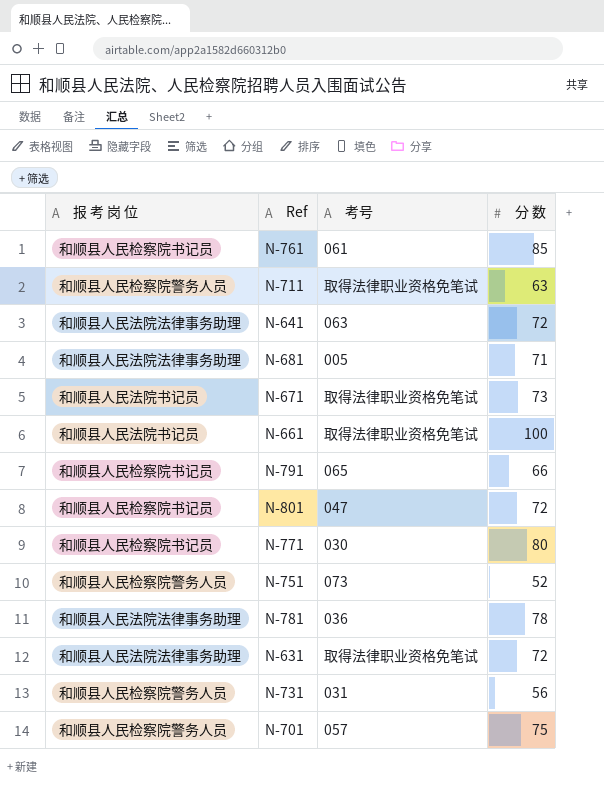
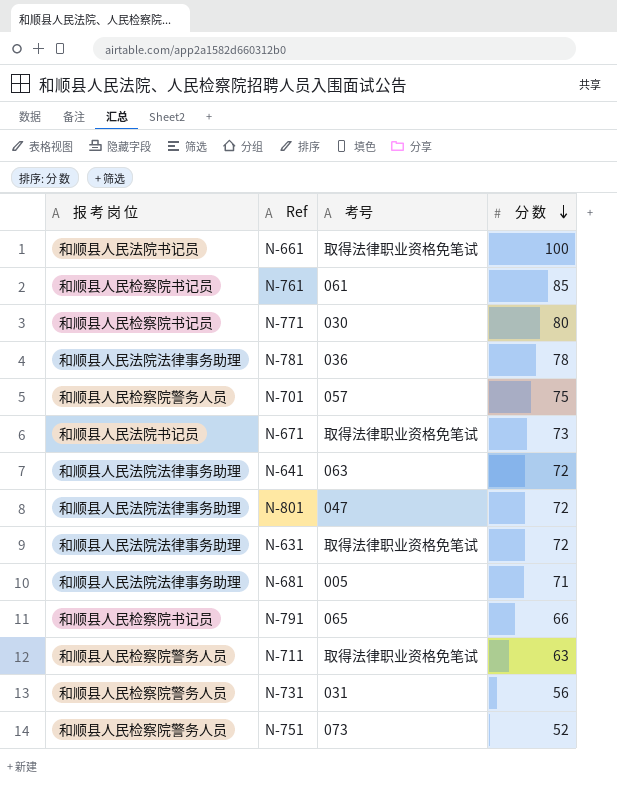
row order: none -> 分 数 descending
N-801 | 报 考 岗 位: 和顺县人民检察院书记员 -> 和顺县人民法院法律事务助理

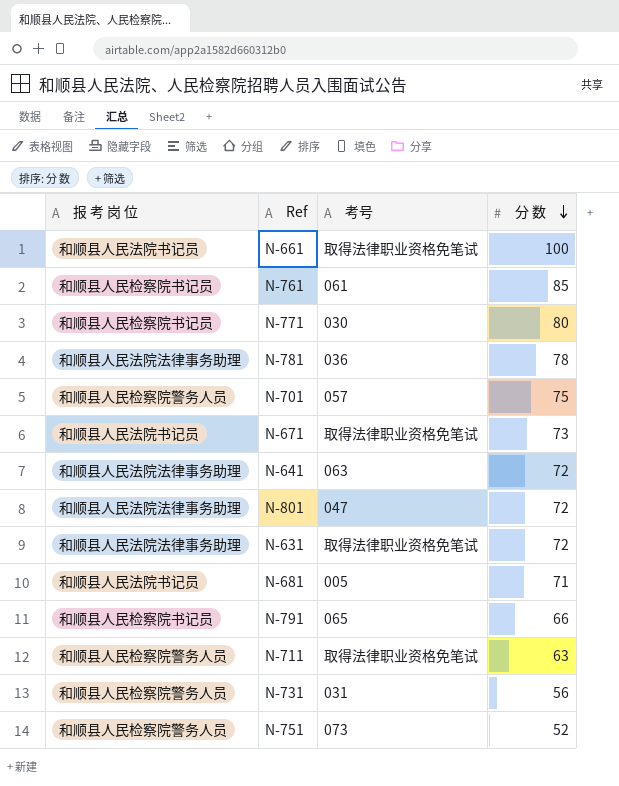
N-681 | 报 考 岗 位: 和顺县人民法院法律事务助理 -> 和顺县人民法院书记员

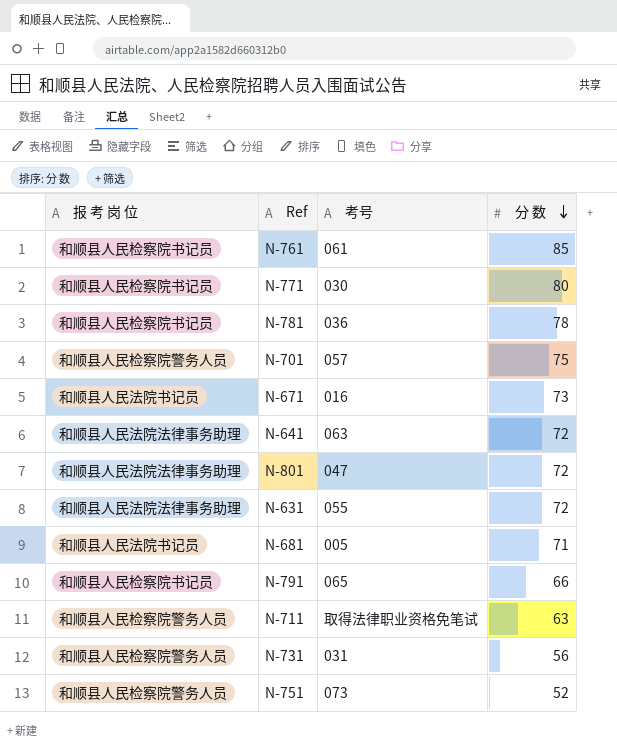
row N-661: 和顺县人民法院书记员 | 取得法律职业资格免笔试 | 100 -> none
N-781 | 报 考 岗 位: 和顺县人民法院法律事务助理 -> 和顺县人民检察院书记员
N-671 | 考号: 取得法律职业资格免笔试 -> 016
N-631 | 考号: 取得法律职业资格免笔试 -> 055

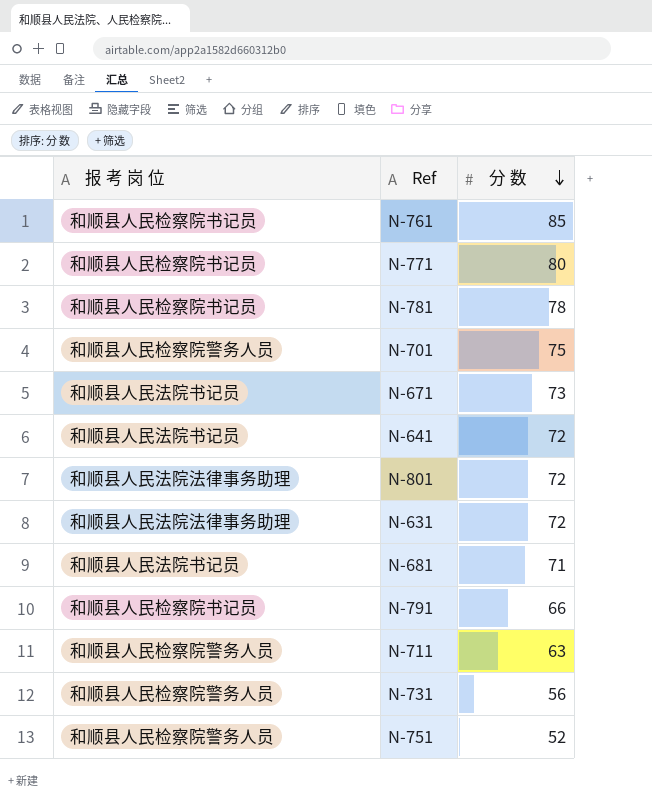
column 考号 | position: 3 -> none
N-641 | 报 考 岗 位: 和顺县人民法院法律事务助理 -> 和顺县人民法院书记员

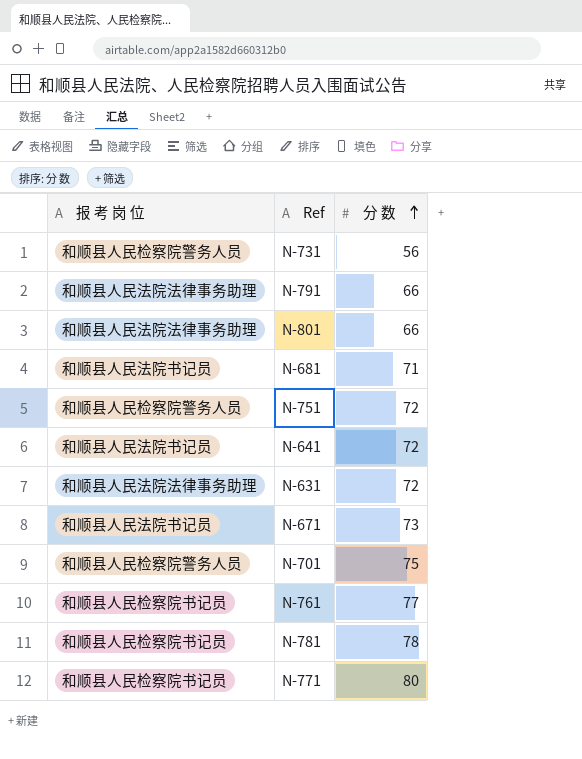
row order: 分 数 descending -> 分 数 ascending
row N-711: 和顺县人民检察院警务人员 | 63 -> none
N-791 | 报 考 岗 位: 和顺县人民检察院书记员 -> 和顺县人民法院法律事务助理
N-801 | 分 数: 72 -> 66
N-751 | 分 数: 52 -> 72
N-761 | 分 数: 85 -> 77

